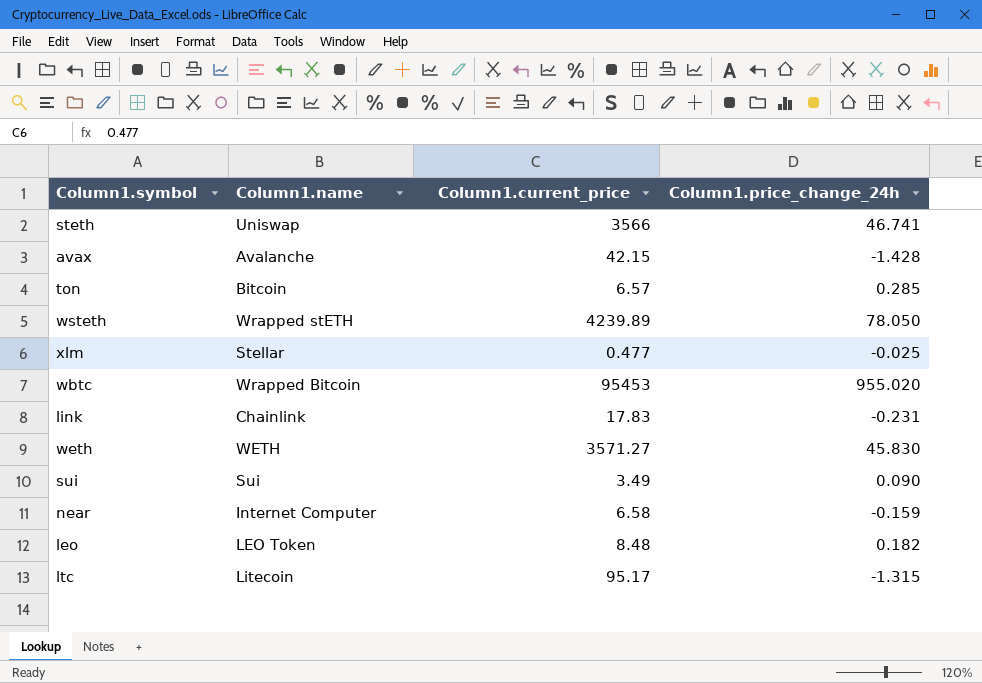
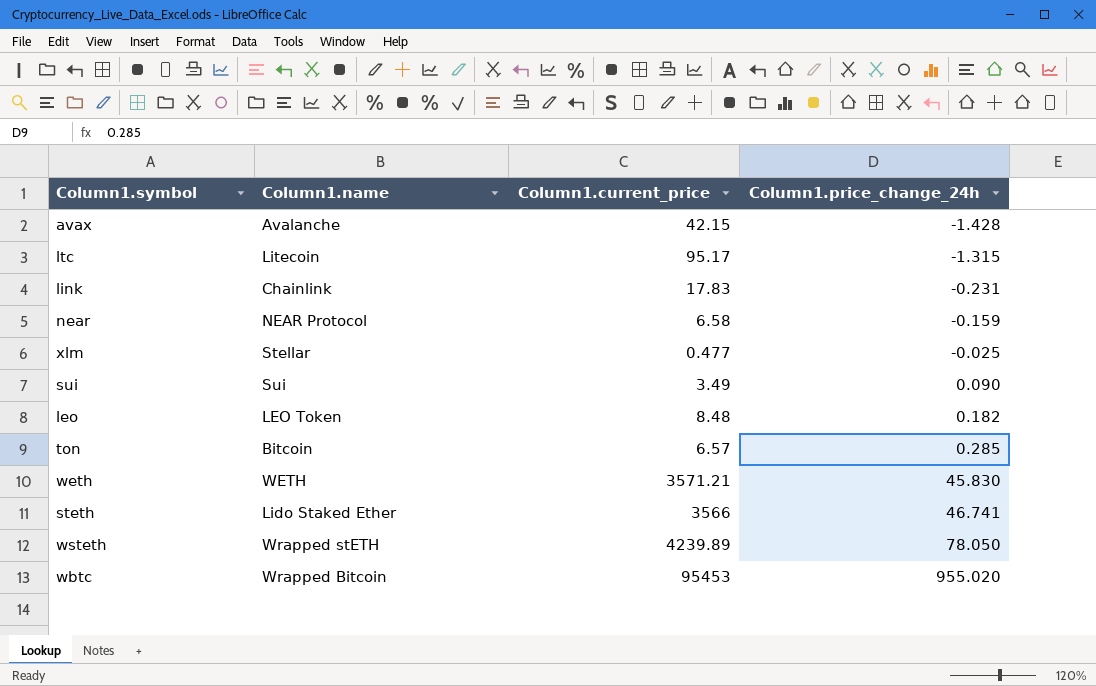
row order: none -> Column1.price_change_24h ascending
near | Column1.name: Internet Computer -> NEAR Protocol
weth | Column1.current_price: 3571.27 -> 3571.21
steth | Column1.name: Uniswap -> Lido Staked Ether

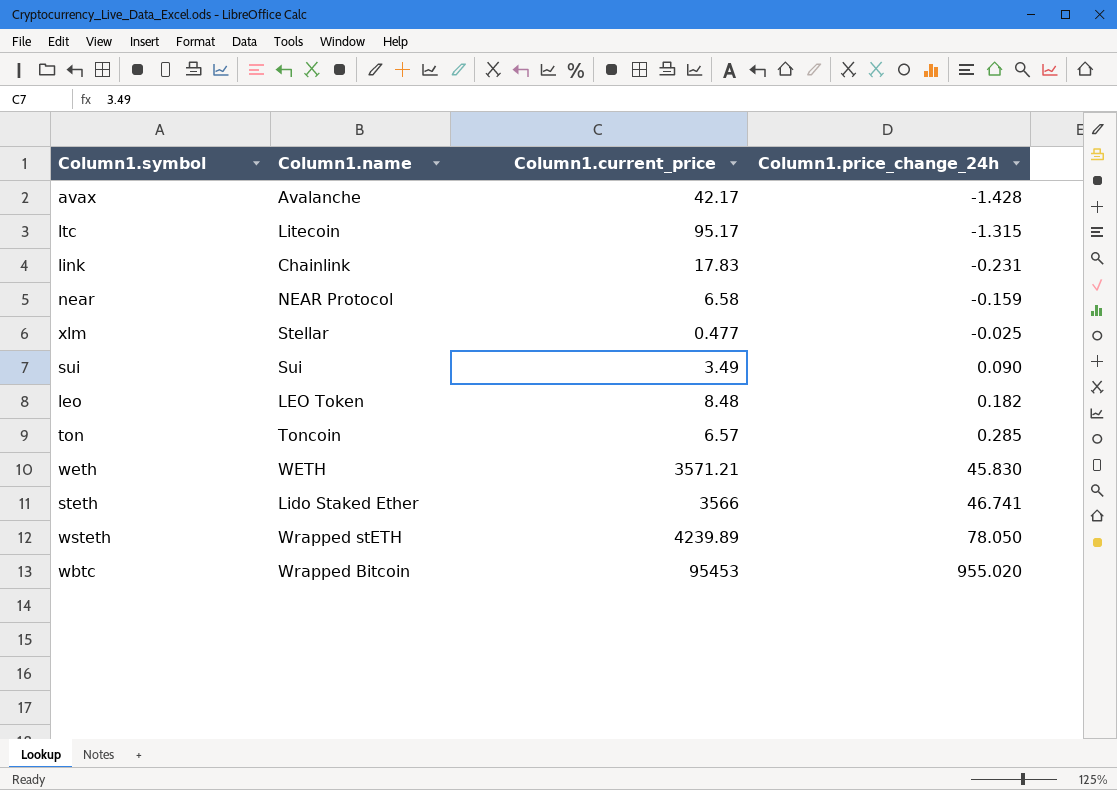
avax | Column1.current_price: 42.15 -> 42.17
ton | Column1.name: Bitcoin -> Toncoin

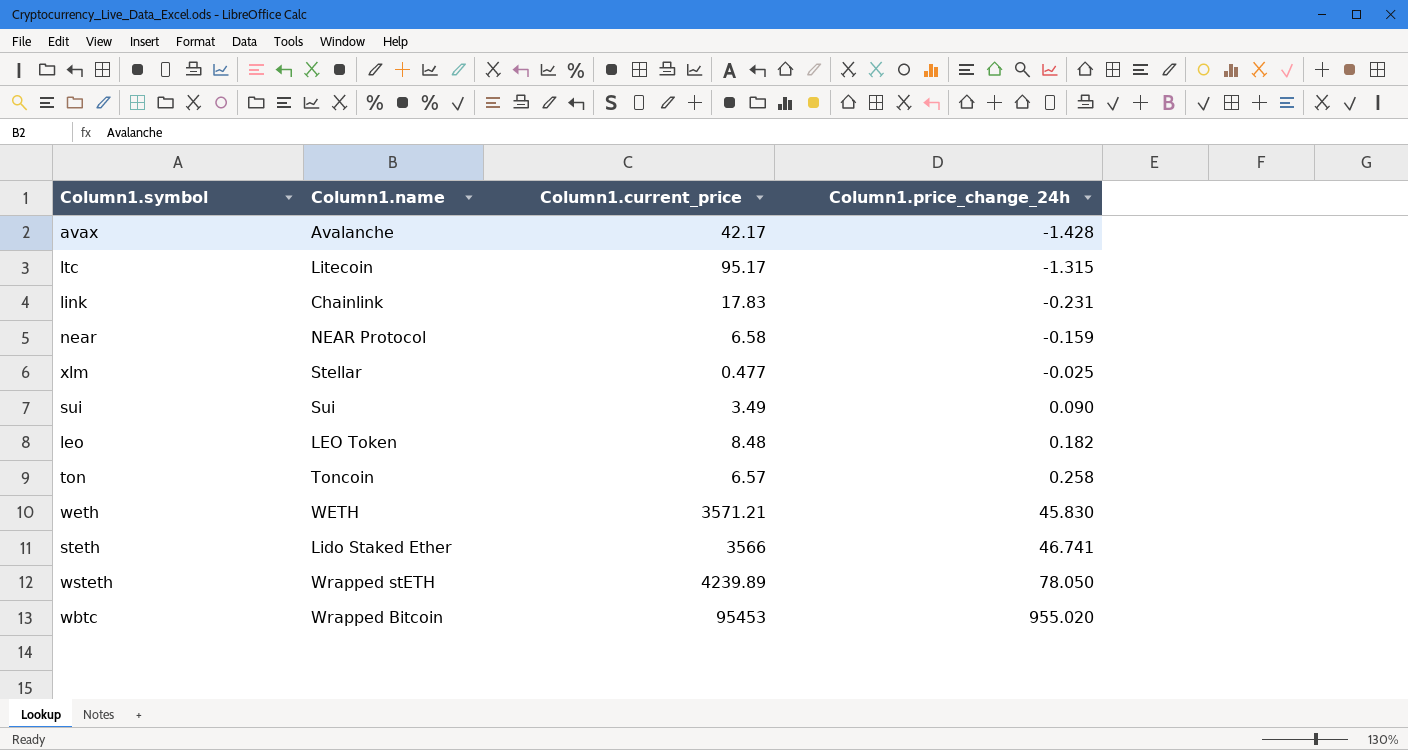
ton | Column1.price_change_24h: 0.285 -> 0.258

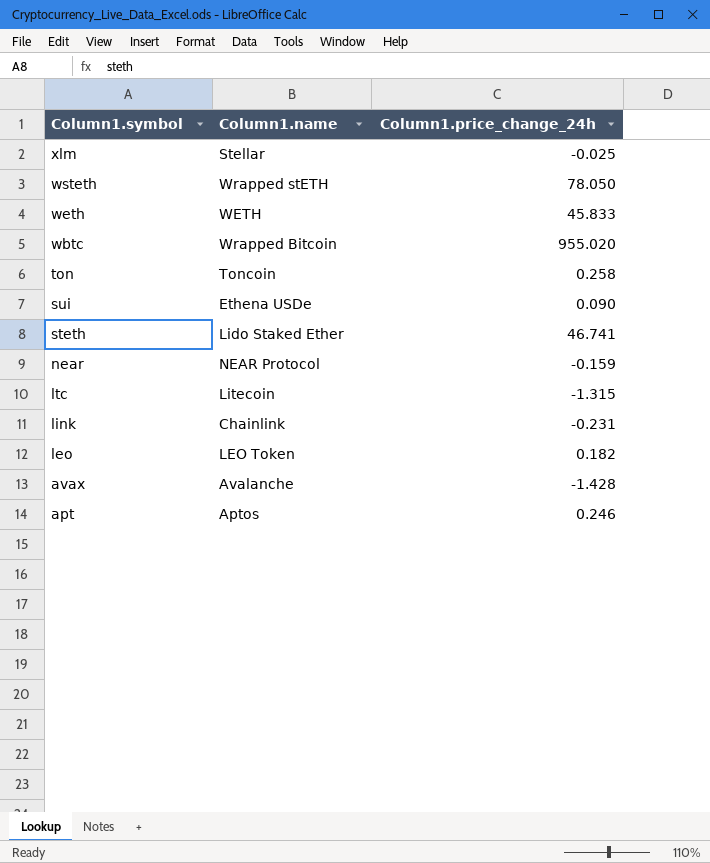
row order: Column1.price_change_24h ascending -> Column1.symbol descending
column Column1.current_price | position: 3 -> none
weth | Column1.price_change_24h: 45.830 -> 45.833
sui | Column1.name: Sui -> Ethena USDe
row apt: none -> Aptos | 0.246

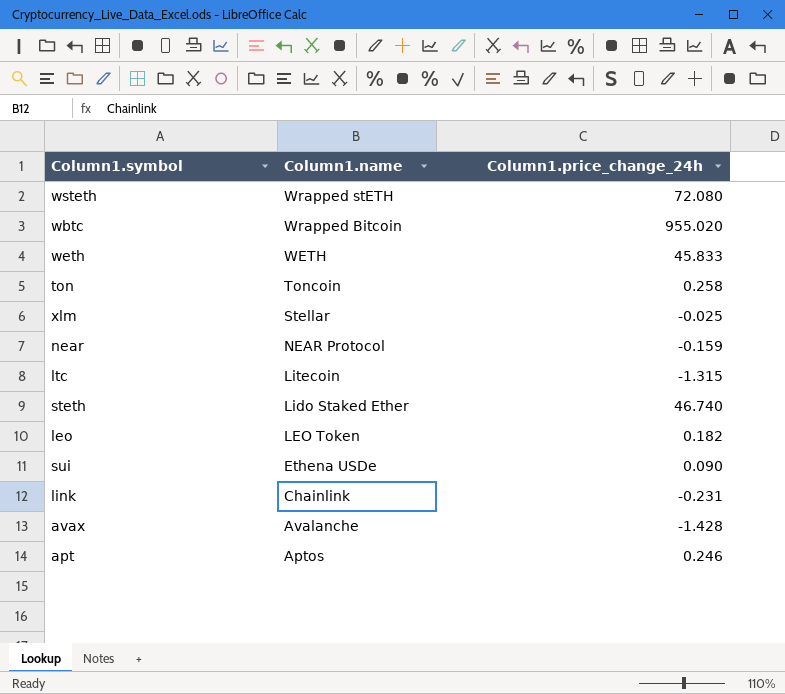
row order: Column1.symbol descending -> Column1.name descending
wsteth | Column1.price_change_24h: 78.050 -> 72.080
steth | Column1.price_change_24h: 46.741 -> 46.740

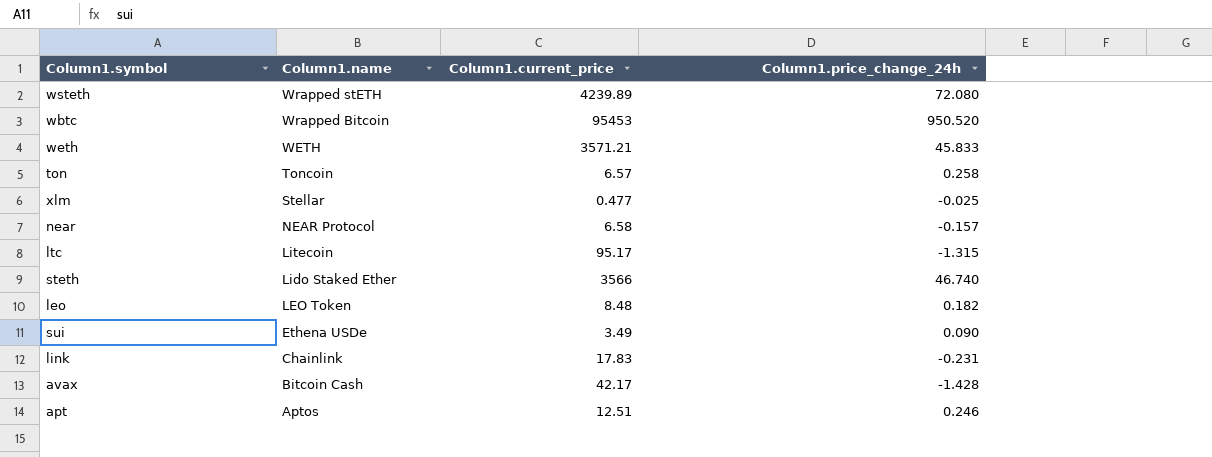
column Column1.current_price | position: none -> 3
wbtc | Column1.price_change_24h: 955.020 -> 950.520
near | Column1.price_change_24h: -0.159 -> -0.157
avax | Column1.name: Avalanche -> Bitcoin Cash

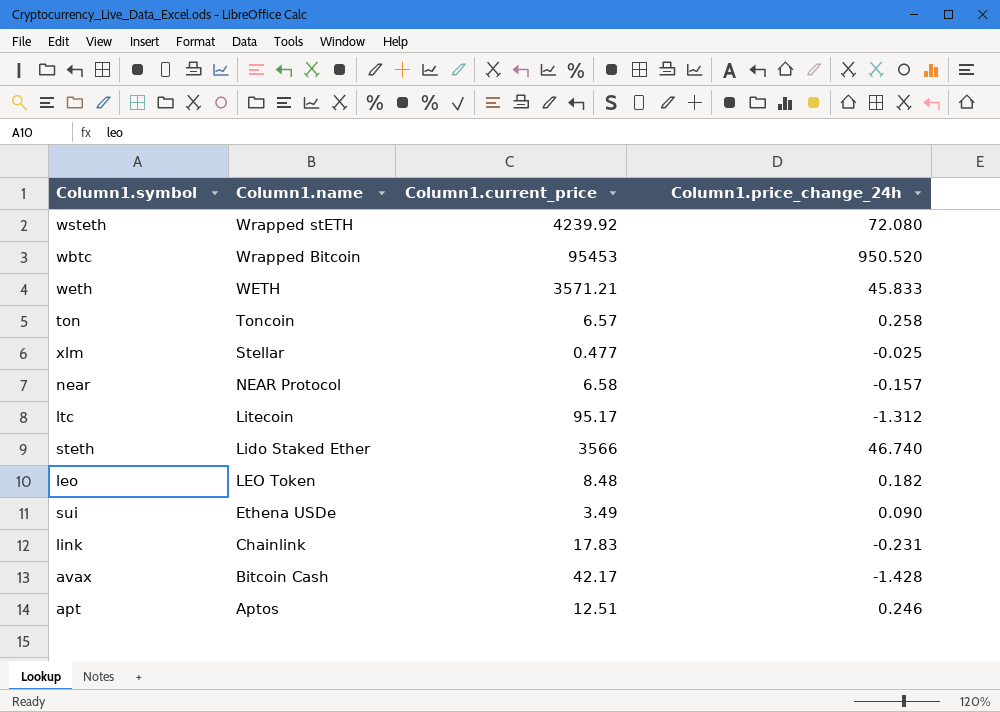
wsteth | Column1.current_price: 4239.89 -> 4239.92
ltc | Column1.price_change_24h: -1.315 -> -1.312

